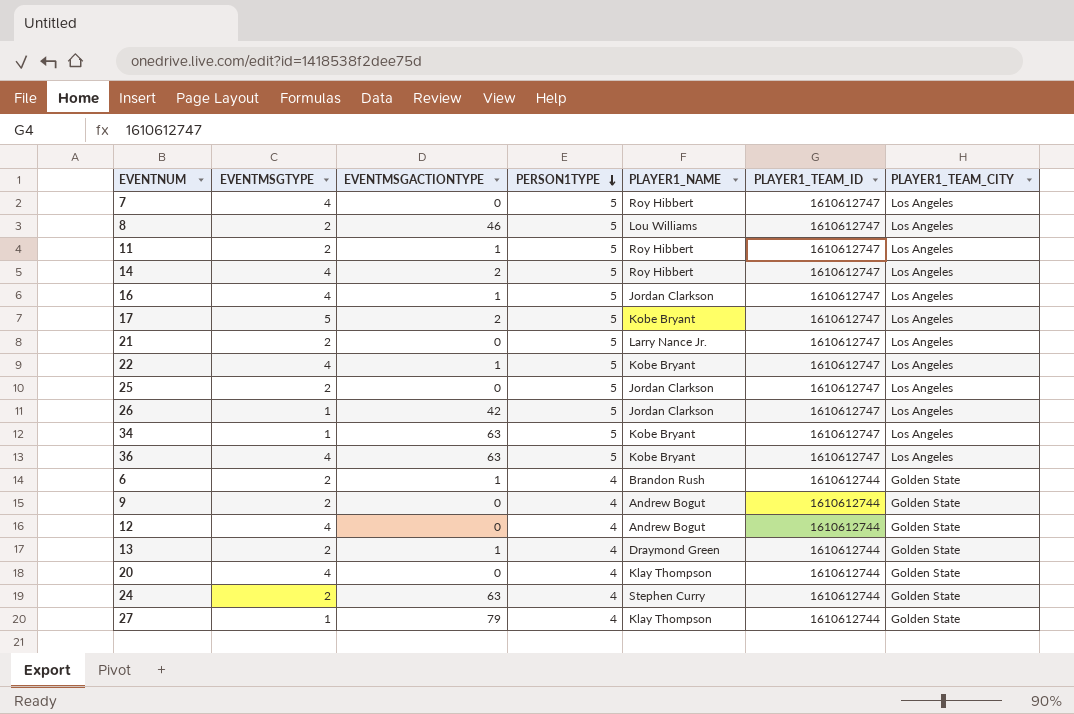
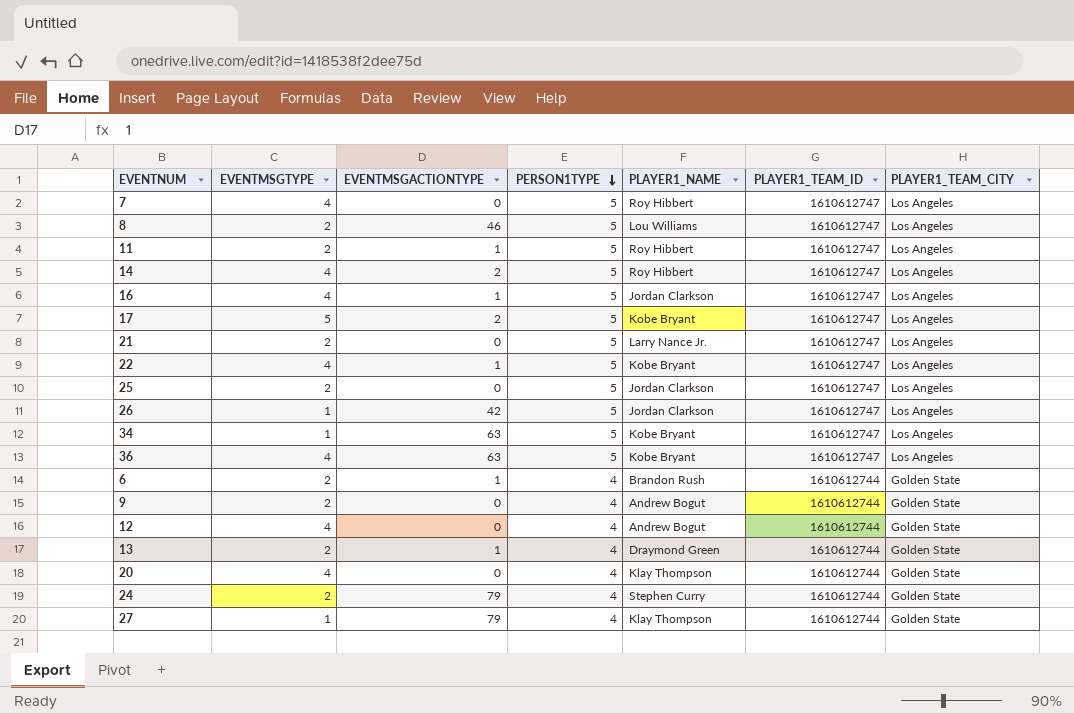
24 | EVENTMSGACTIONTYPE: 63 -> 79

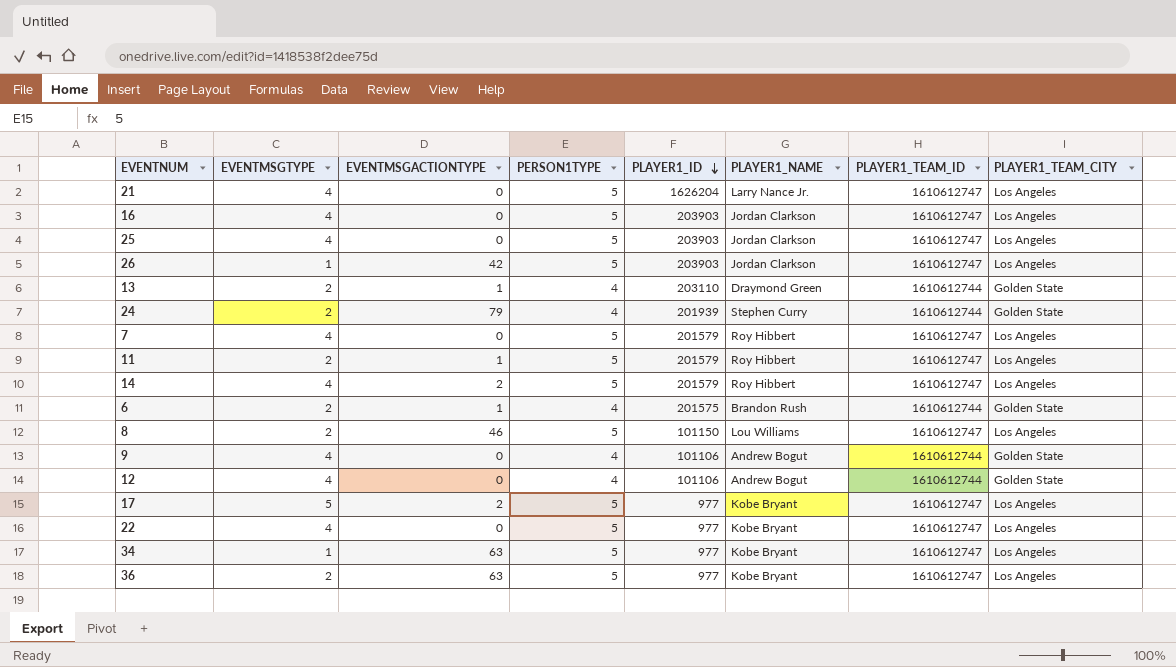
row order: PERSON1TYPE descending -> PLAYER1_ID descending
column PLAYER1_ID | position: none -> 5
row 20: 4 | 0 | 4 | Klay Thompson | 1610612744 | Golden State -> none
row 27: 1 | 79 | 4 | Klay Thompson | 1610612744 | Golden State -> none
21 | EVENTMSGTYPE: 2 -> 4
16 | EVENTMSGACTIONTYPE: 1 -> 0
25 | EVENTMSGTYPE: 2 -> 4
9 | EVENTMSGTYPE: 2 -> 4
22 | EVENTMSGACTIONTYPE: 1 -> 0
36 | EVENTMSGTYPE: 4 -> 2

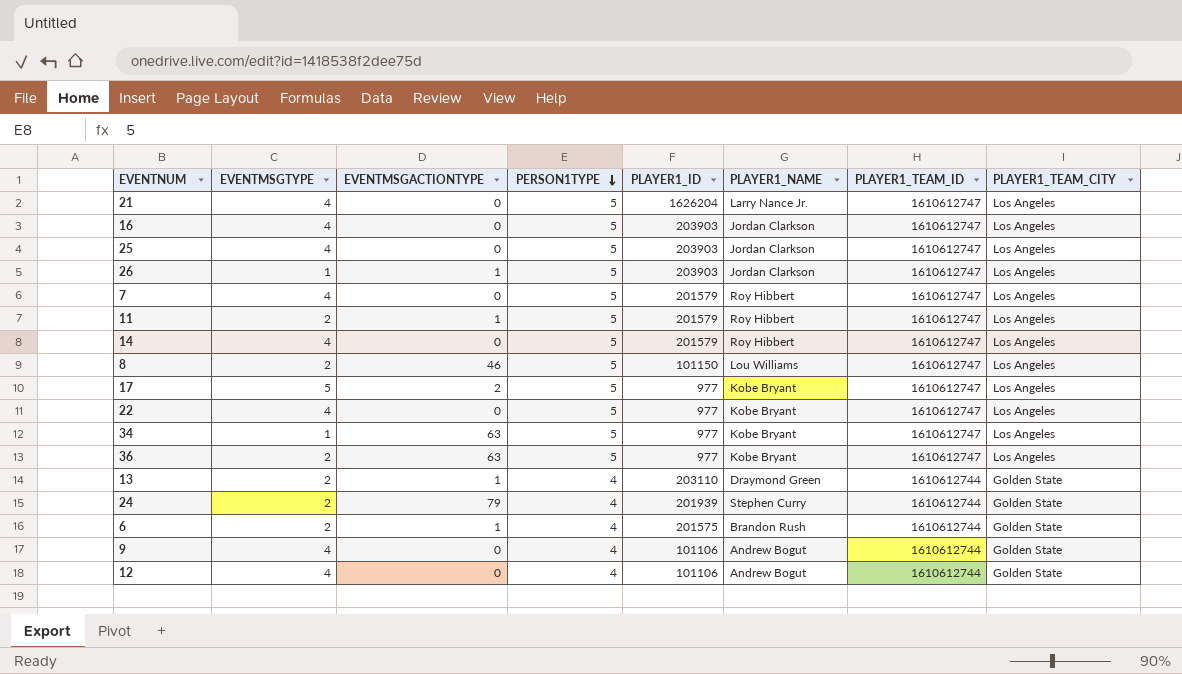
row order: PLAYER1_ID descending -> PERSON1TYPE descending
26 | EVENTMSGACTIONTYPE: 42 -> 1
14 | EVENTMSGACTIONTYPE: 2 -> 0

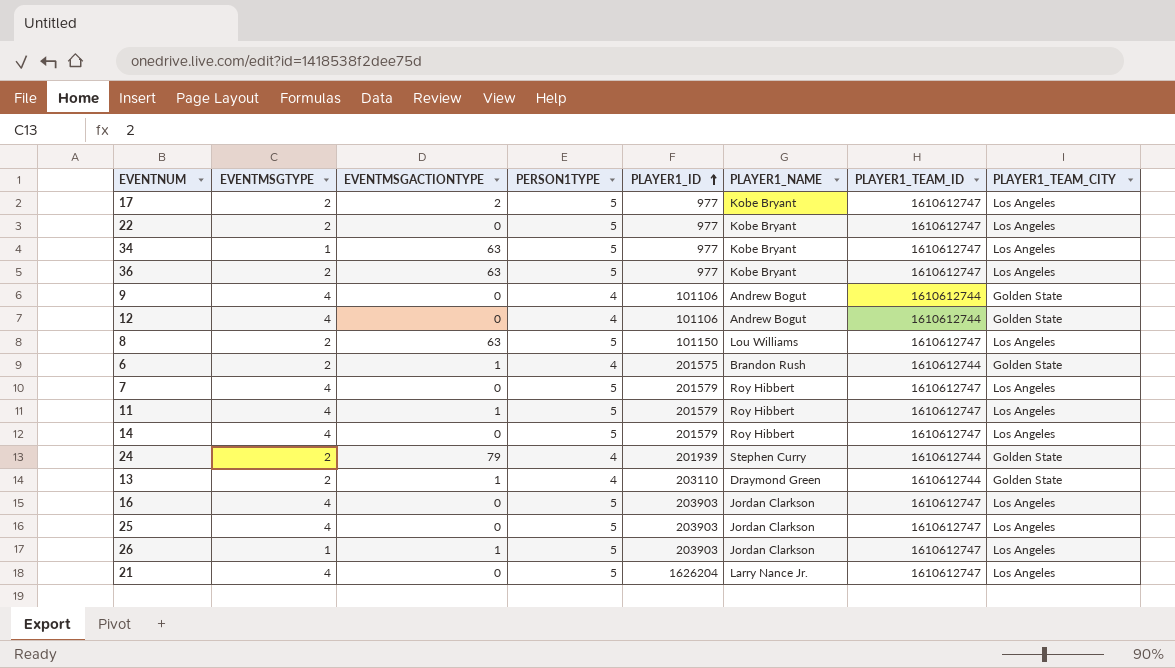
row order: PERSON1TYPE descending -> PLAYER1_ID ascending
17 | EVENTMSGTYPE: 5 -> 2
22 | EVENTMSGTYPE: 4 -> 2
8 | EVENTMSGACTIONTYPE: 46 -> 63
11 | EVENTMSGTYPE: 2 -> 4

